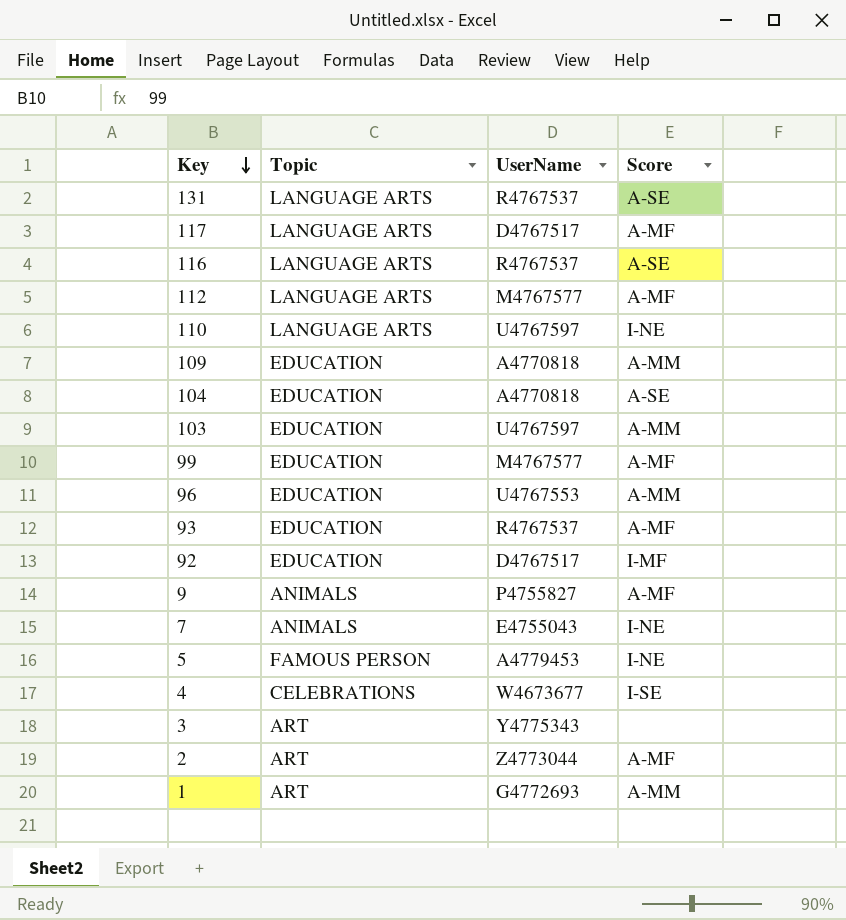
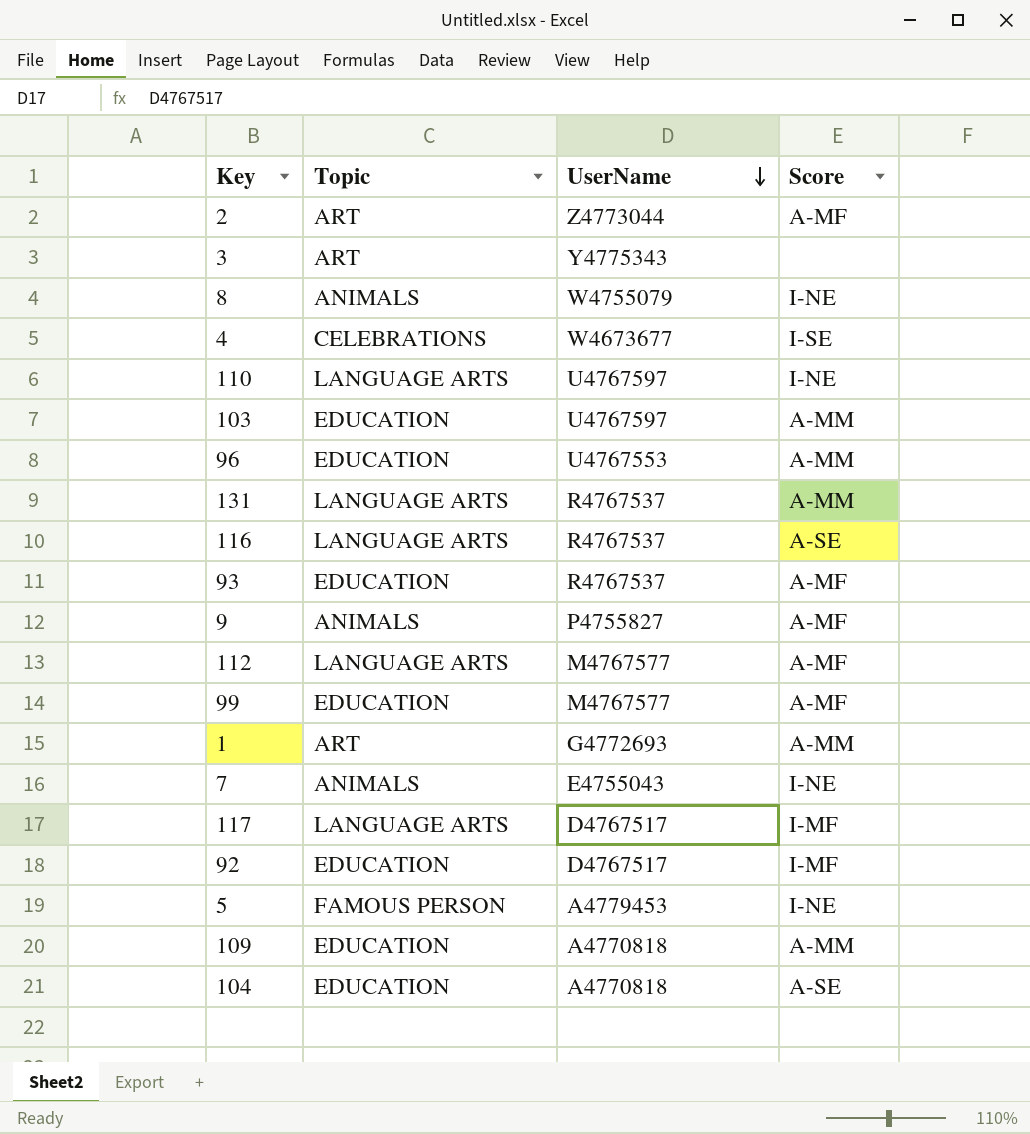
row order: Key descending -> UserName descending
row 8: none -> ANIMALS | W4755079 | I-NE
131 | Score: A-SE -> A-MM
117 | Score: A-MF -> I-MF

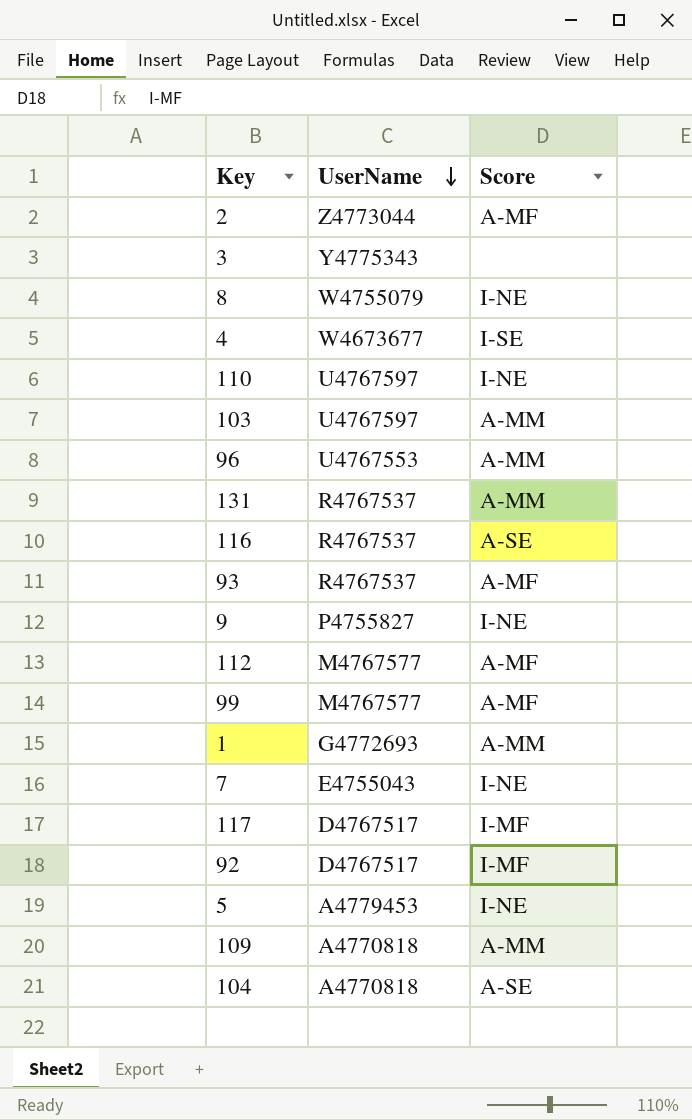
column Topic | position: 2 -> none
9 | Score: A-MF -> I-NE

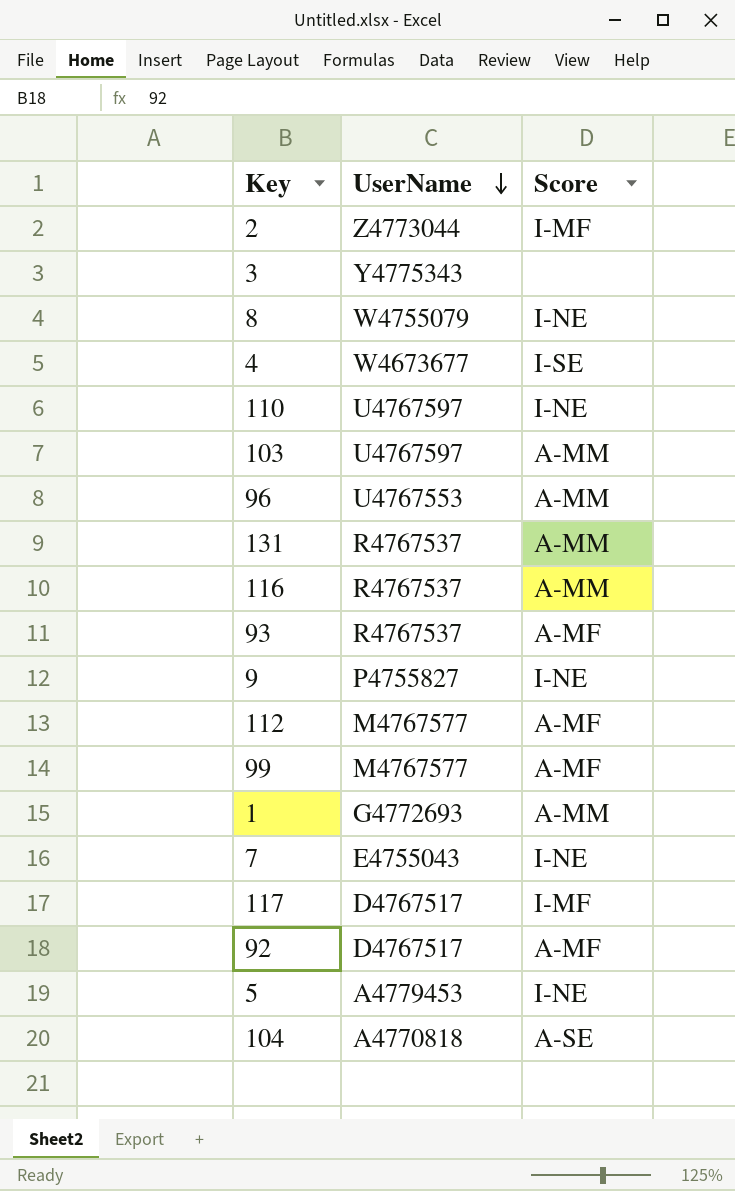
row 109: A4770818 | A-MM -> none
2 | Score: A-MF -> I-MF
116 | Score: A-SE -> A-MM
92 | Score: I-MF -> A-MF

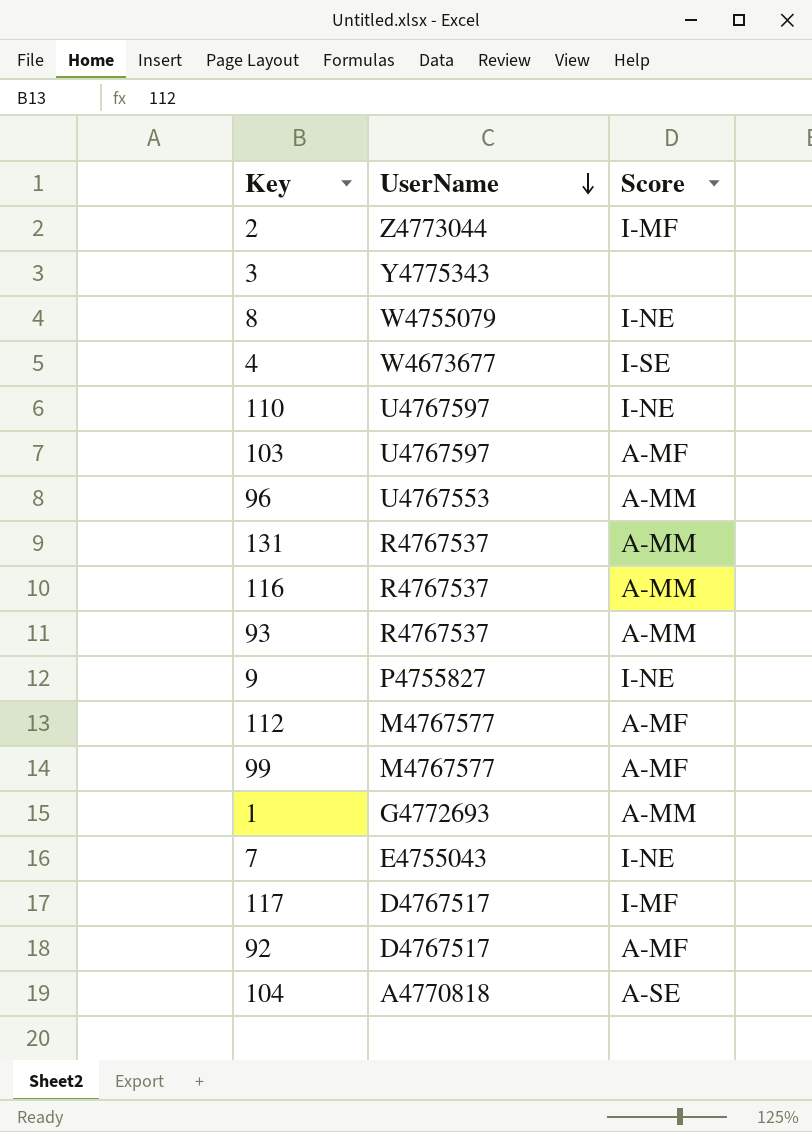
row 5: A4779453 | I-NE -> none
103 | Score: A-MM -> A-MF
93 | Score: A-MF -> A-MM

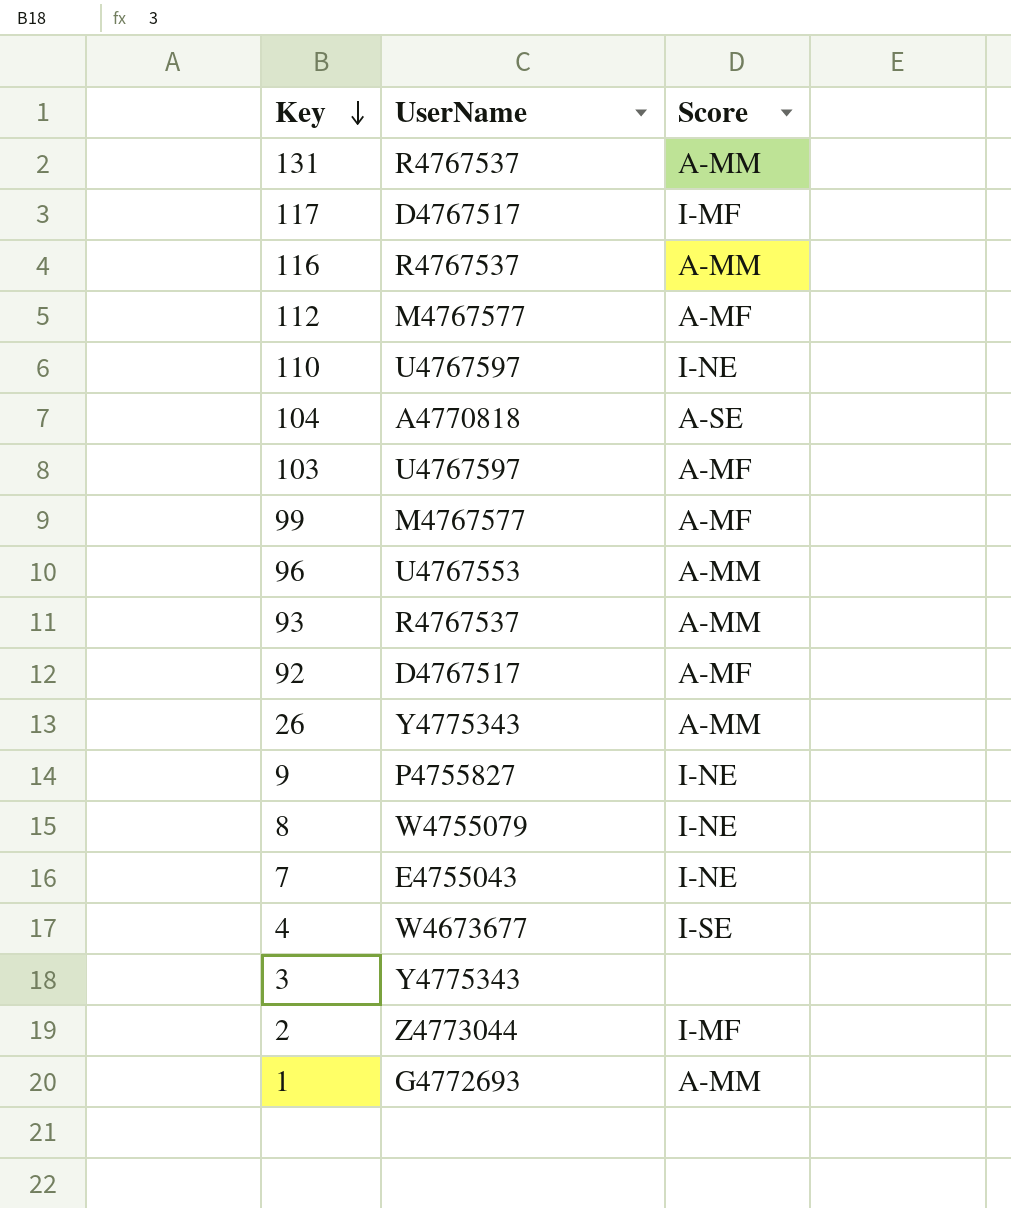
row order: UserName descending -> Key descending
row 26: none -> Y4775343 | A-MM

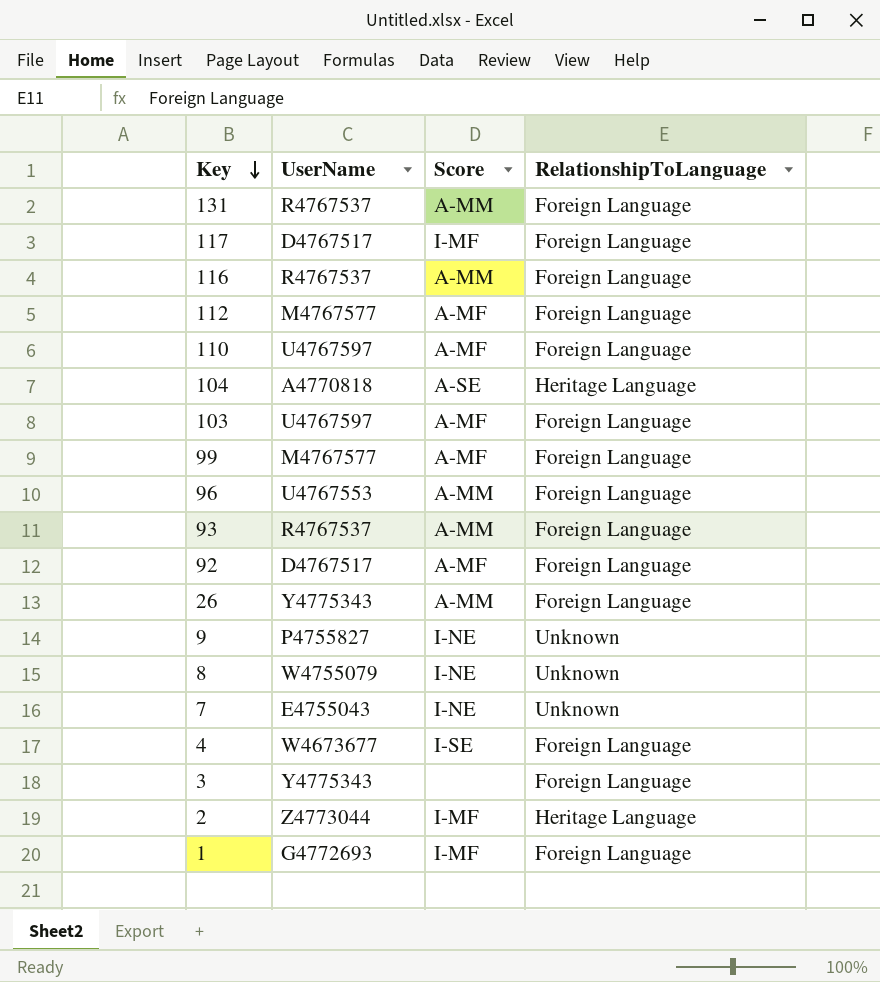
column RelationshipToLanguage | position: none -> 4
110 | Score: I-NE -> A-MF
1 | Score: A-MM -> I-MF

